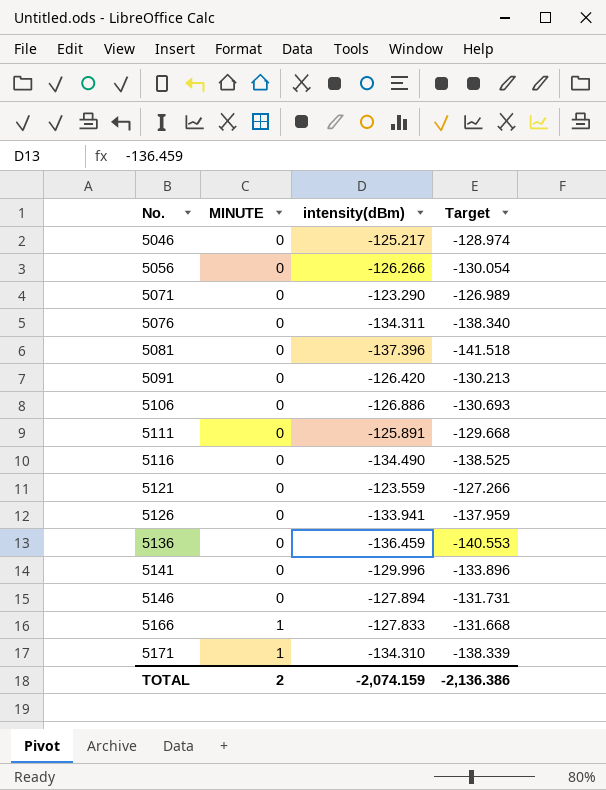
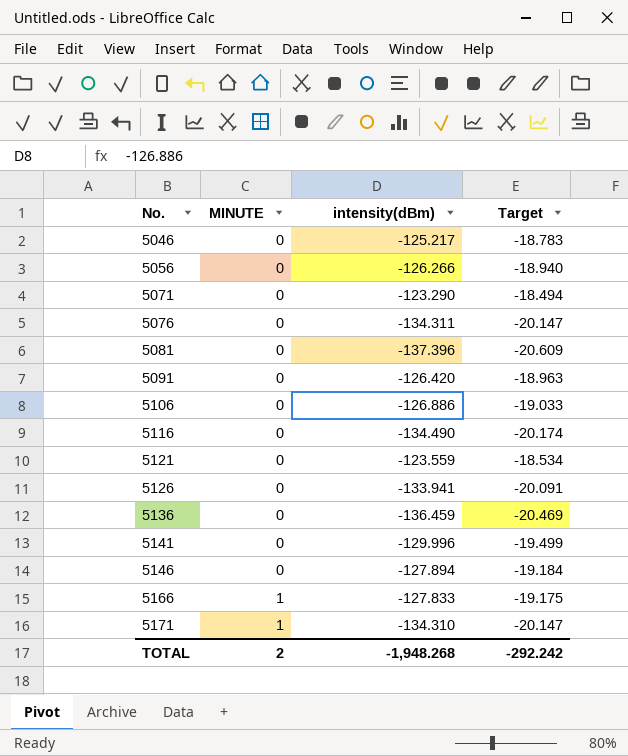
column Target | formula: [intensity(dBm)] * 1.03 -> [intensity(dBm)] * 0.15
row 5111: 0 | -125.891 | -129.668 -> none
TOTAL | intensity(dBm): -2,074.159 -> -1,948.268
TOTAL | Target: -2,136.386 -> -292.242

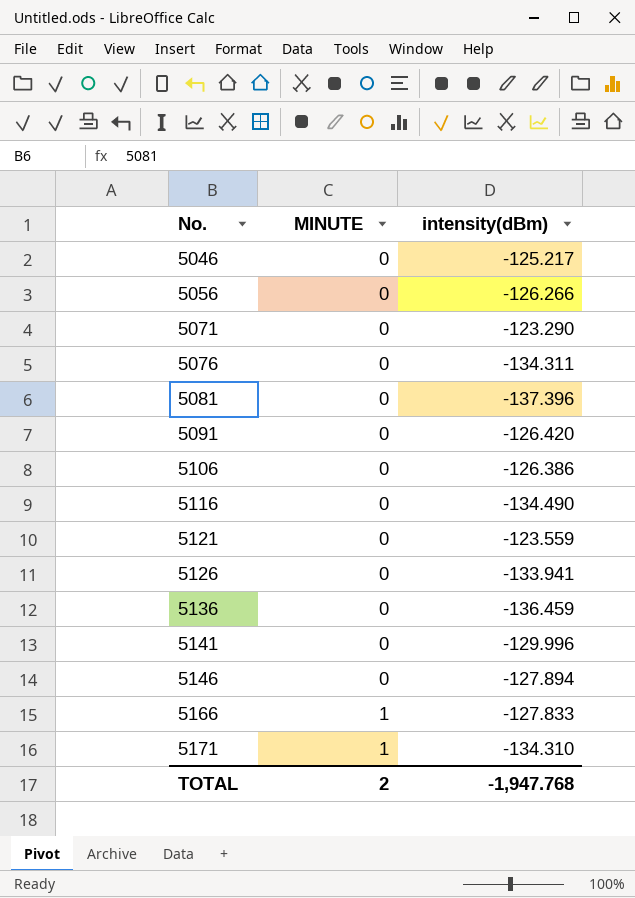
column Target | formula: [intensity(dBm)] * 0.15 -> none
5106 | intensity(dBm): -126.886 -> -126.386
TOTAL | intensity(dBm): -1,948.268 -> -1,947.768

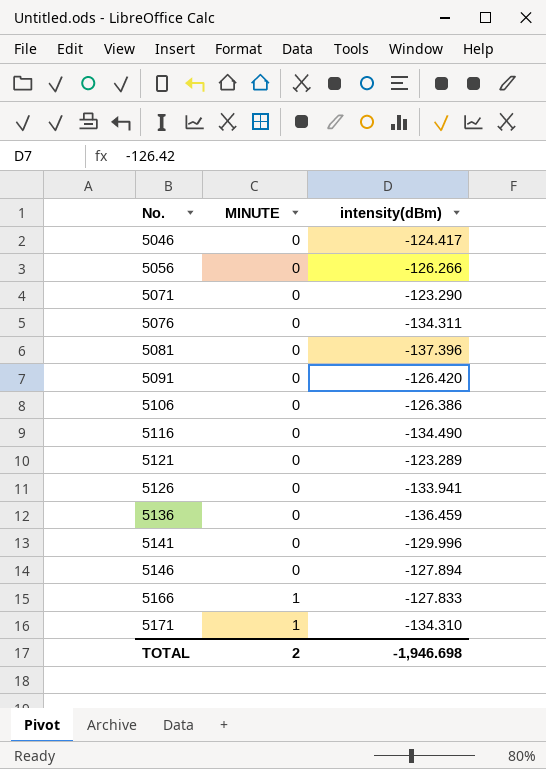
5046 | intensity(dBm): -125.217 -> -124.417
5121 | intensity(dBm): -123.559 -> -123.289
TOTAL | intensity(dBm): -1,947.768 -> -1,946.698

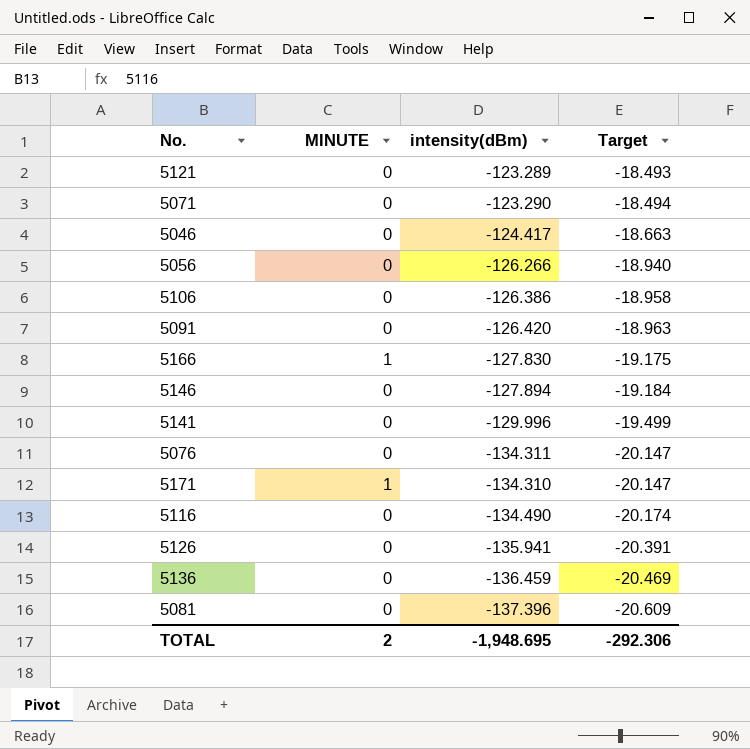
row order: No. ascending -> Target descending
column Target | formula: none -> [intensity(dBm)] * 0.15
5166 | intensity(dBm): -127.833 -> -127.830
5126 | intensity(dBm): -133.941 -> -135.941
TOTAL | intensity(dBm): -1,946.698 -> -1,948.695

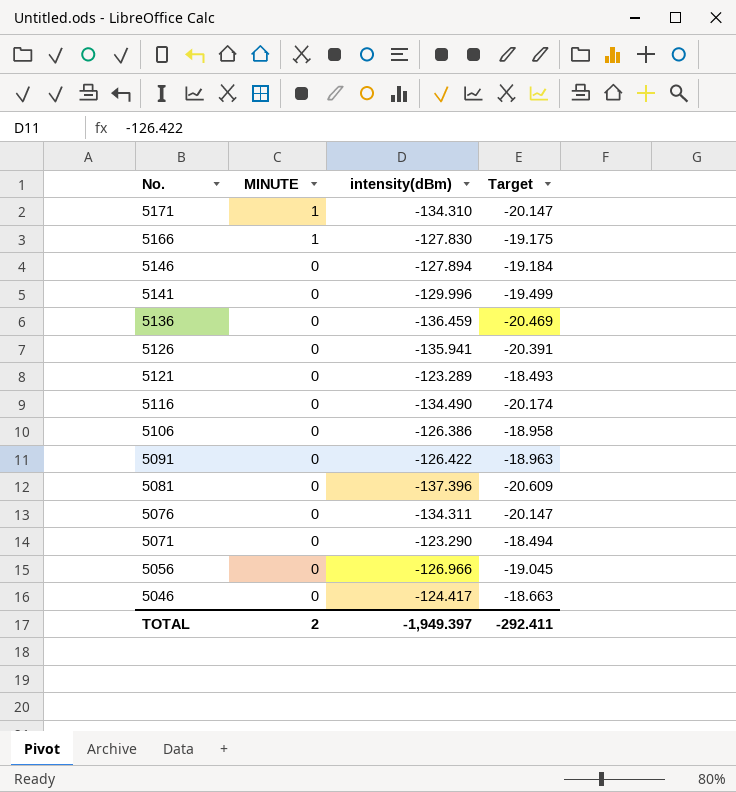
row order: Target descending -> No. descending
5091 | intensity(dBm): -126.420 -> -126.422
5056 | intensity(dBm): -126.266 -> -126.966
5056 | Target: -18.940 -> -19.045
TOTAL | intensity(dBm): -1,948.695 -> -1,949.397
TOTAL | Target: -292.306 -> -292.411

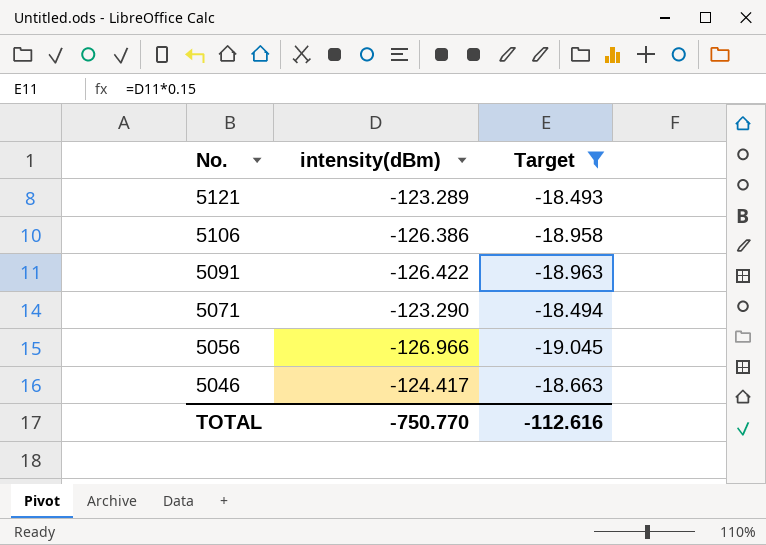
filter: none -> Target >= -19.045
column MINUTE | position: 2 -> none
TOTAL | intensity(dBm): -1,949.397 -> -750.770
TOTAL | Target: -292.411 -> -112.616

